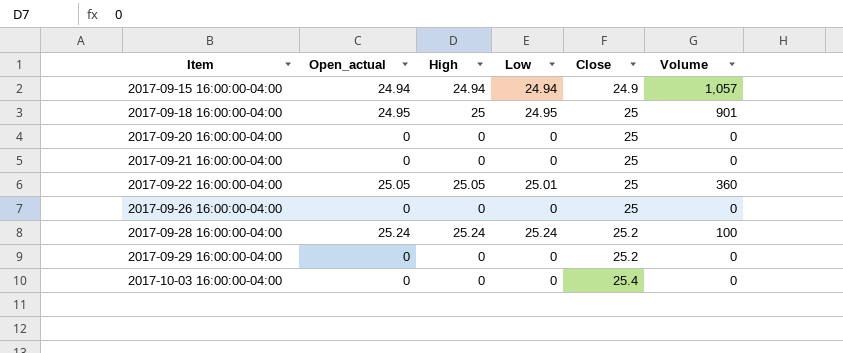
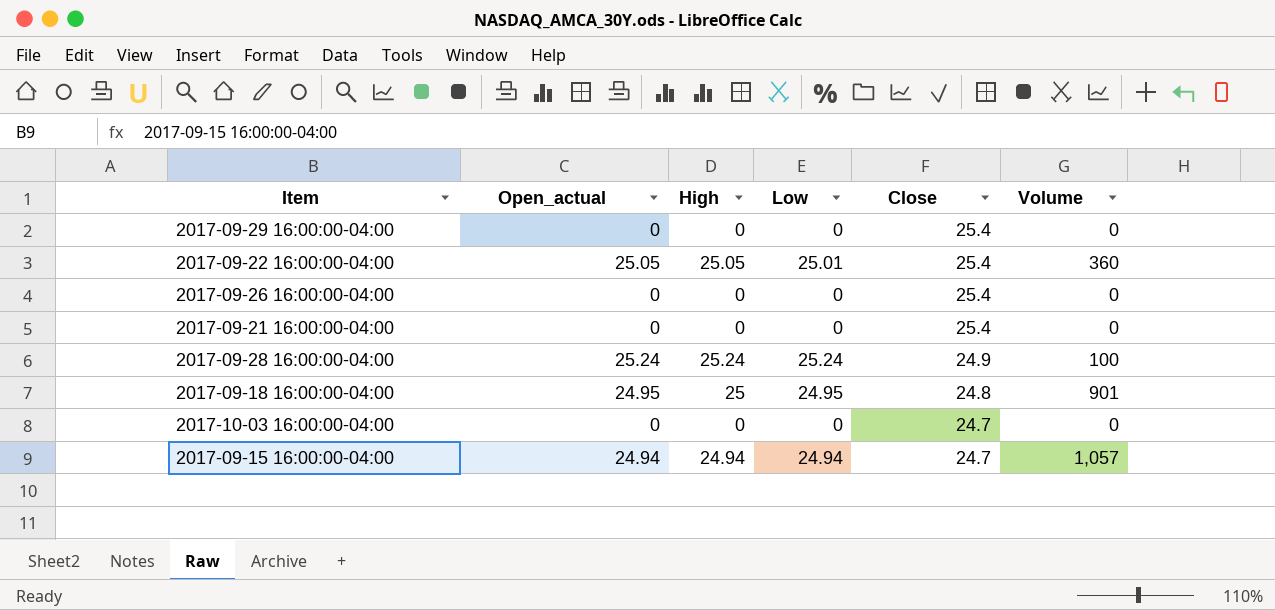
row order: Item ascending -> Close descending
row 2017-09-20 16:00:00-04:00: 0 | 0 | 0 | 25 | 0 -> none
2017-09-29 16:00:00-04:00 | Close: 25.2 -> 25.4
2017-09-22 16:00:00-04:00 | Close: 25 -> 25.4
2017-09-26 16:00:00-04:00 | Close: 25 -> 25.4
2017-09-21 16:00:00-04:00 | Close: 25 -> 25.4
2017-09-28 16:00:00-04:00 | Close: 25.2 -> 24.9
2017-09-18 16:00:00-04:00 | Close: 25 -> 24.8
2017-10-03 16:00:00-04:00 | Close: 25.4 -> 24.7
2017-09-15 16:00:00-04:00 | Close: 24.9 -> 24.7

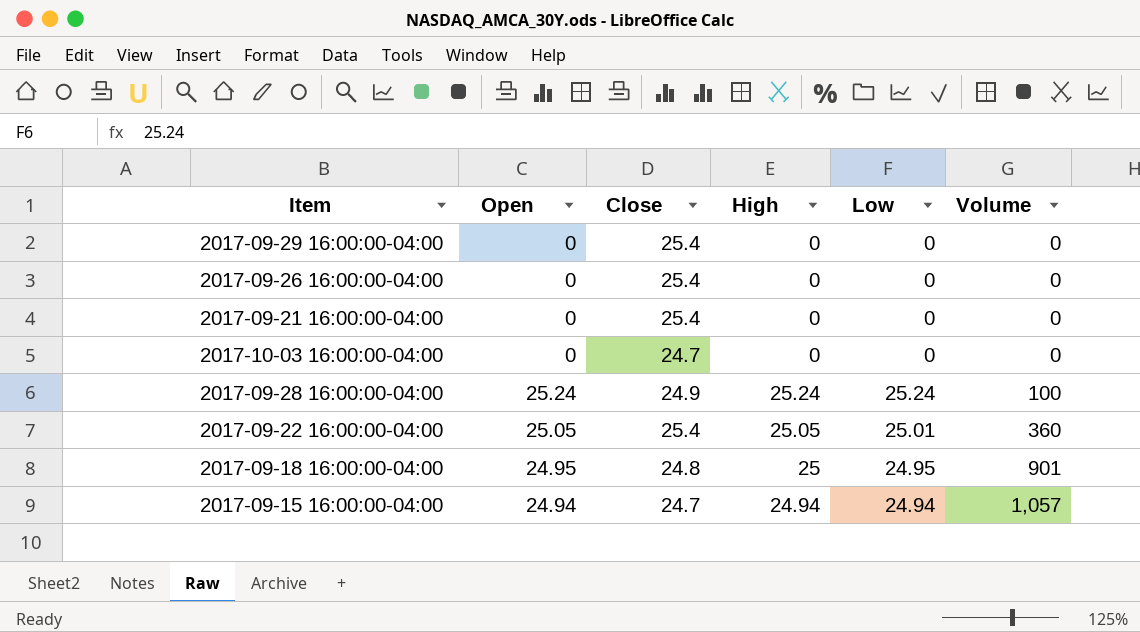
row order: Close descending -> Volume ascending
column name: Open_actual -> Open
column Close | position: 5 -> 3

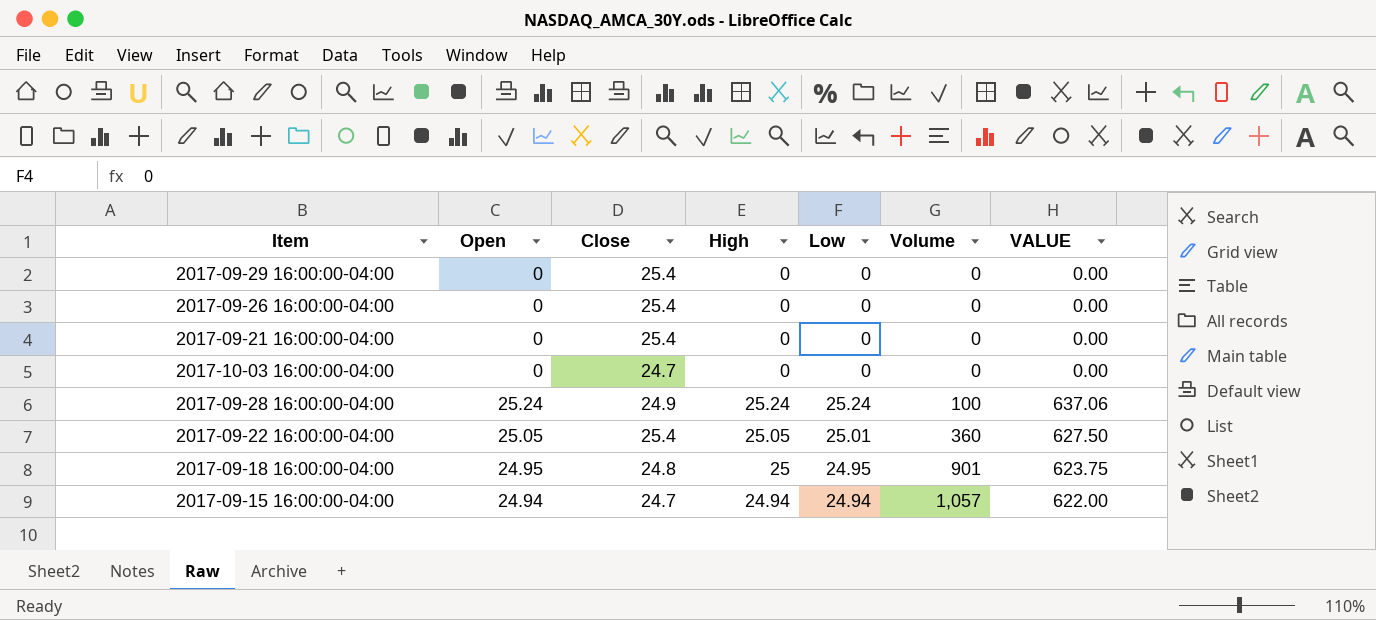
column VALUE | formula: none -> [Open] * [High]

